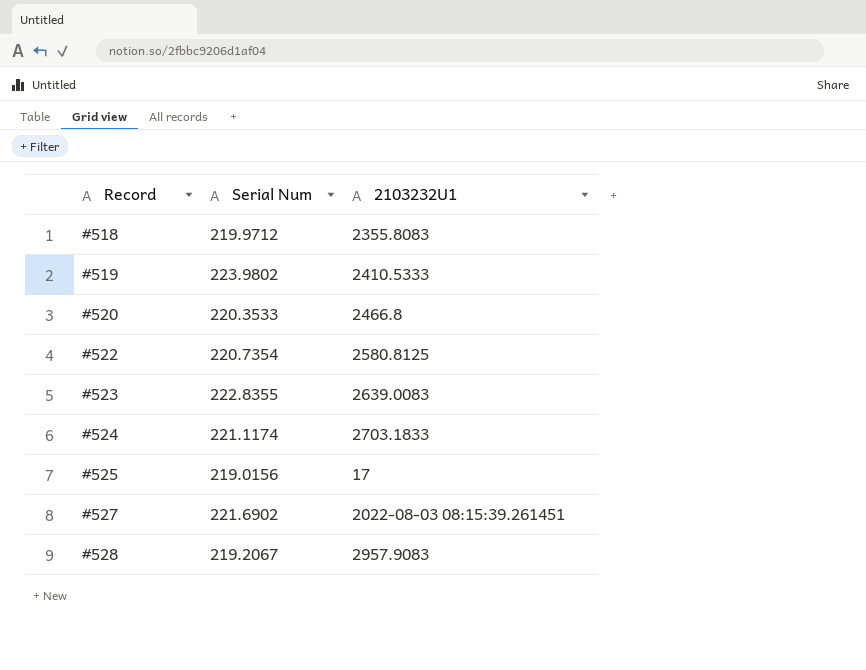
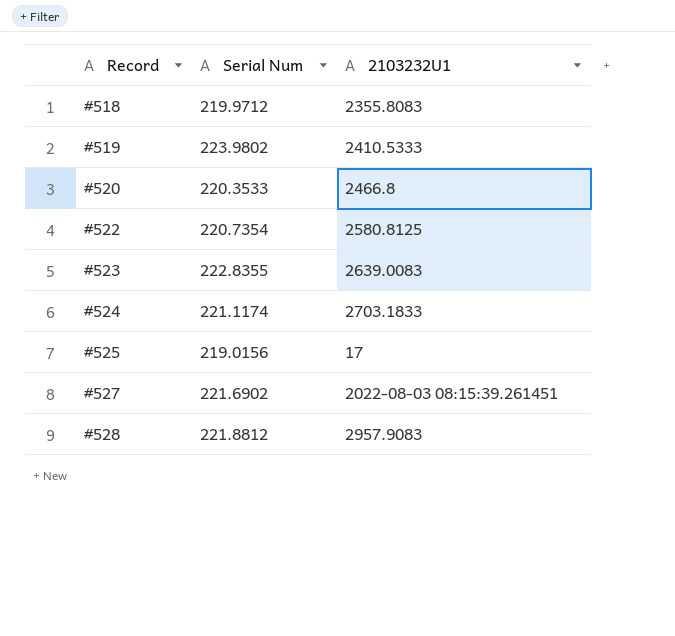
#528 | Serial Num: 219.2067 -> 221.8812

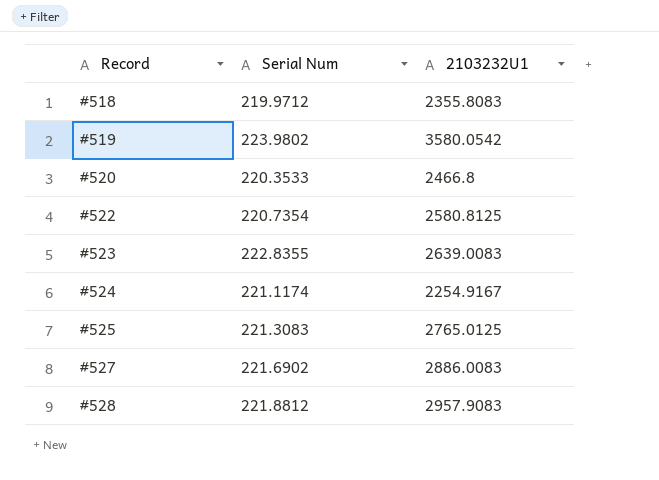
#519 | 2103232U1: 2410.5333 -> 3580.0542
#524 | 2103232U1: 2703.1833 -> 2254.9167
#525 | Serial Num: 219.0156 -> 221.3083
#525 | 2103232U1: 17 -> 2765.0125
#527 | 2103232U1: 2022-08-03 08:15:39.261451 -> 2886.0083

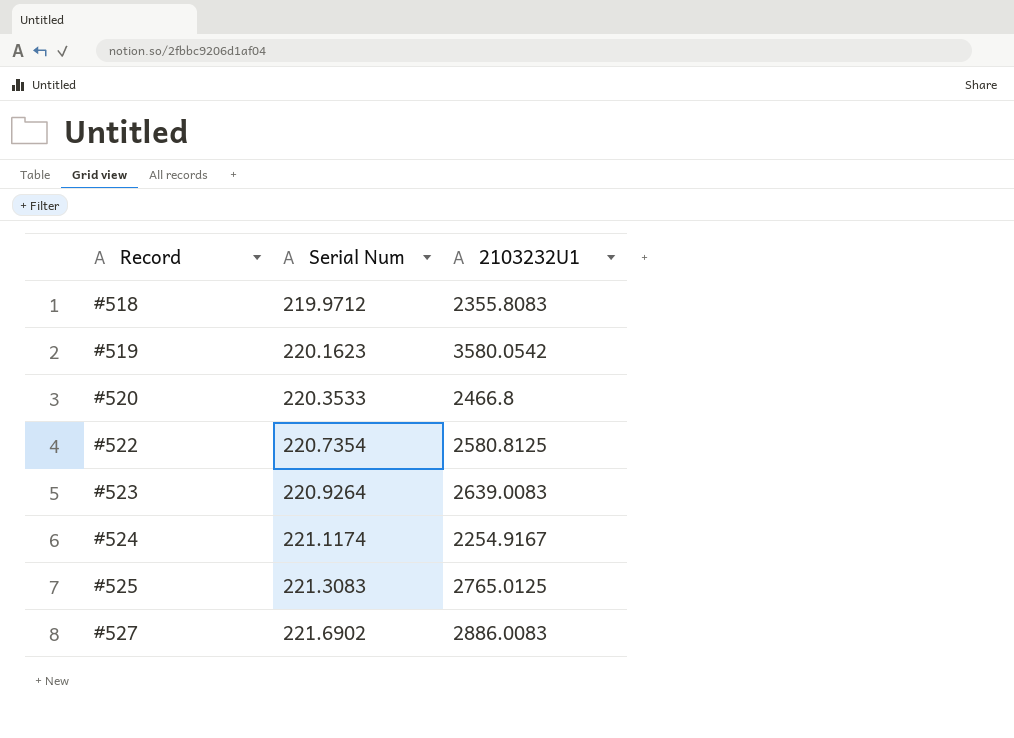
row #528: 221.8812 | 2957.9083 -> none
#519 | Serial Num: 223.9802 -> 220.1623
#523 | Serial Num: 222.8355 -> 220.9264

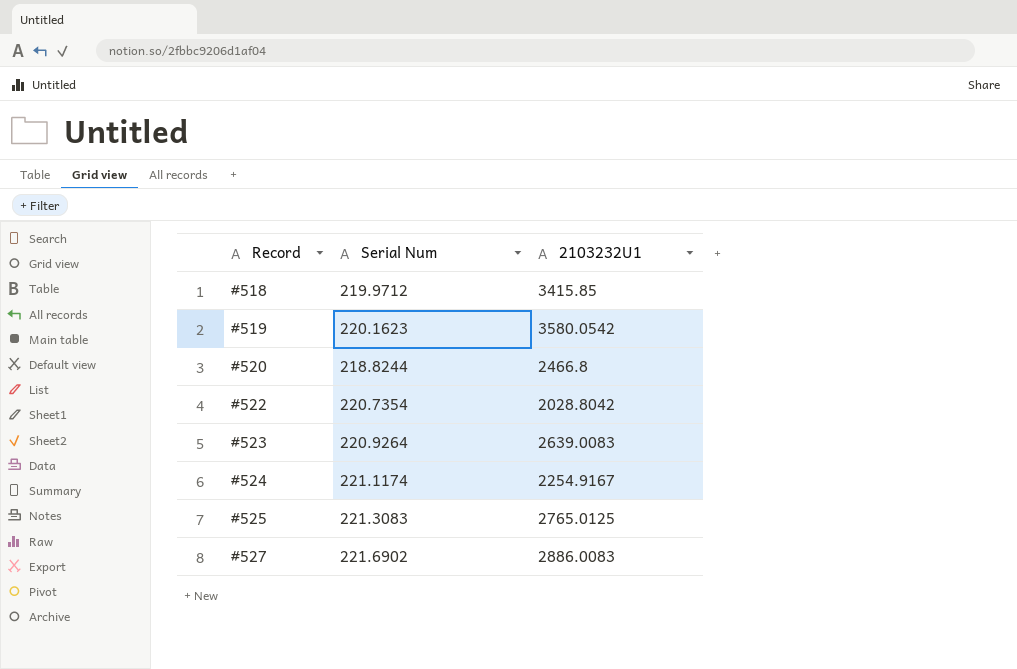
#518 | 2103232U1: 2355.8083 -> 3415.85
#520 | Serial Num: 220.3533 -> 218.8244
#522 | 2103232U1: 2580.8125 -> 2028.8042

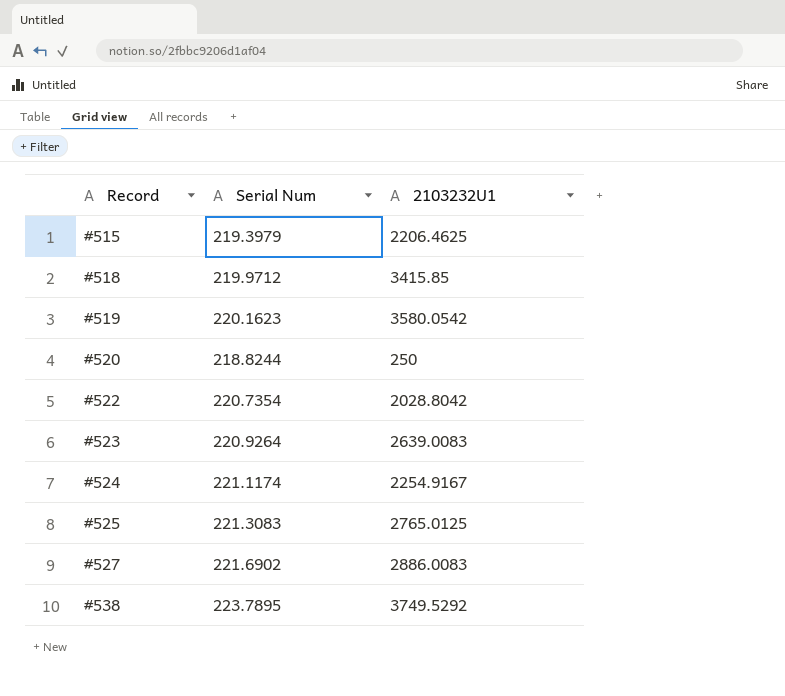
row #515: none -> 219.3979 | 2206.4625
#520 | 2103232U1: 2466.8 -> 250
row #538: none -> 223.7895 | 3749.5292

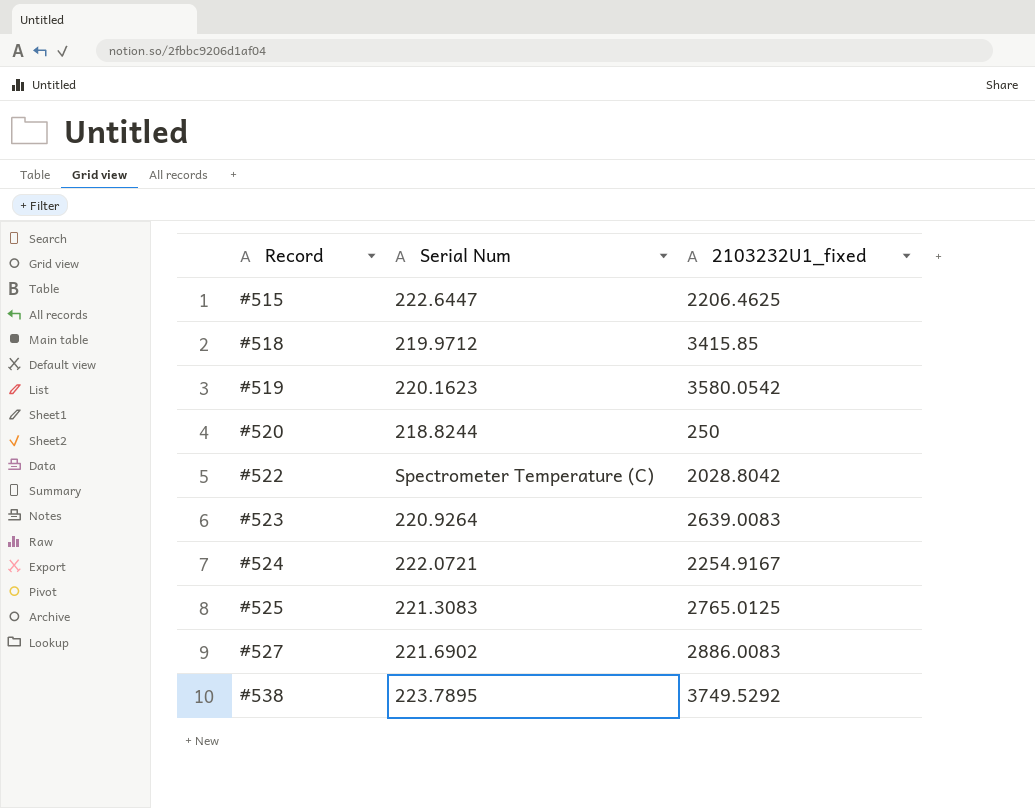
column name: 2103232U1 -> 2103232U1_fixed
#515 | Serial Num: 219.3979 -> 222.6447
#522 | Serial Num: 220.7354 -> Spectrometer Temperature (C)
#524 | Serial Num: 221.1174 -> 222.0721

